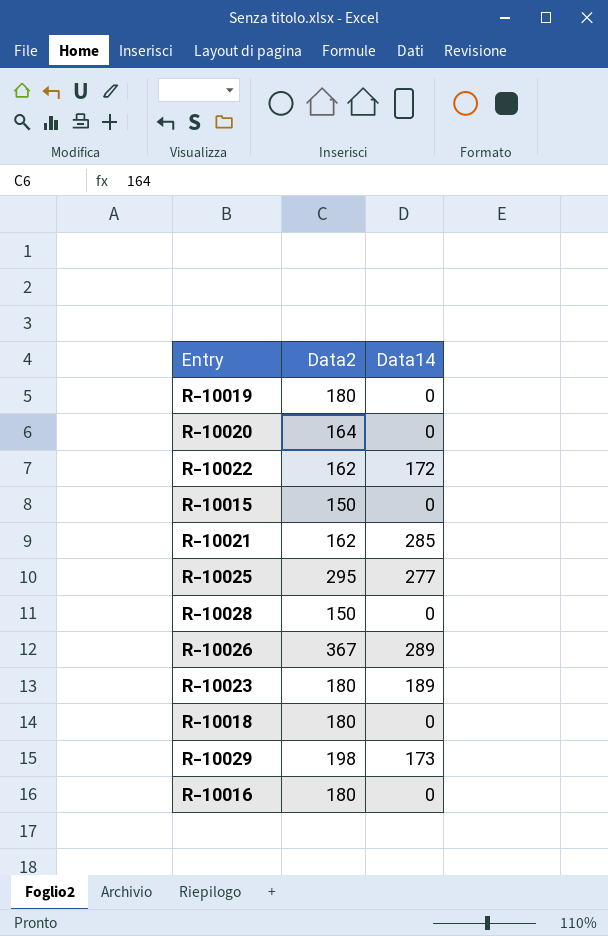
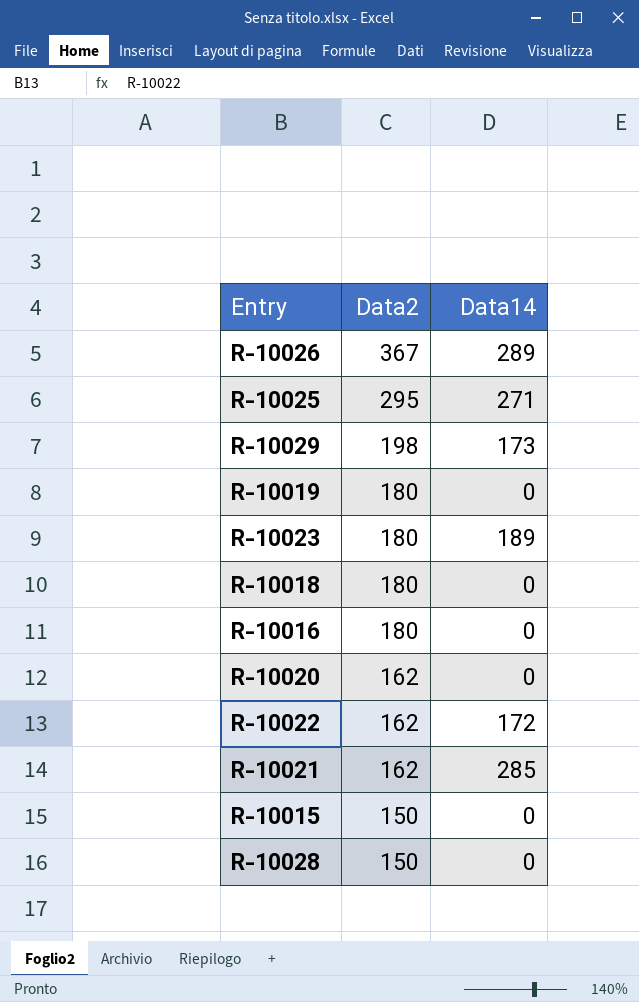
row order: none -> Data2 descending
R-10025 | Data14: 277 -> 271
R-10020 | Data2: 164 -> 162

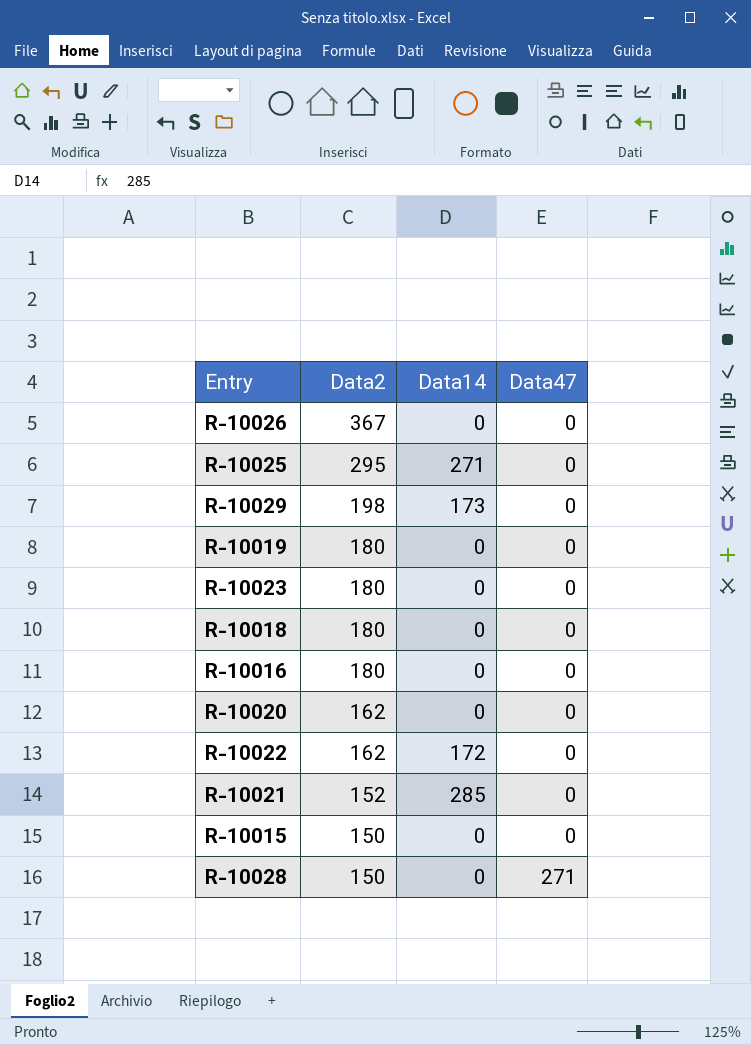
column Data47 | position: none -> 4
R-10026 | Data14: 289 -> 0
R-10023 | Data14: 189 -> 0
R-10021 | Data2: 162 -> 152

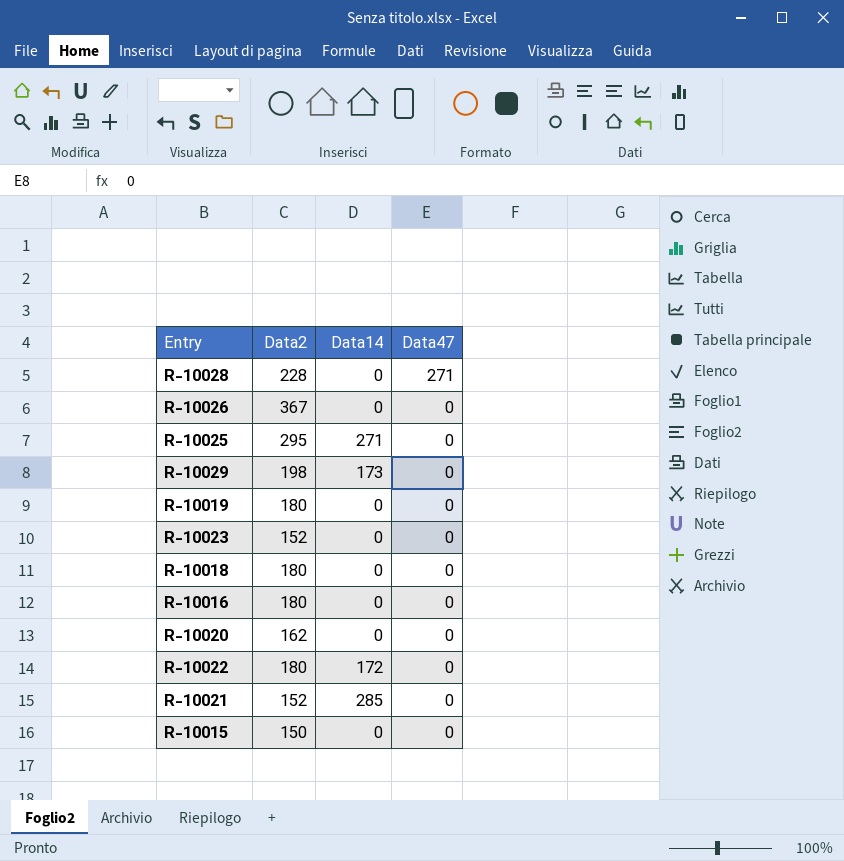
row order: Data2 descending -> Data47 descending
R-10028 | Data2: 150 -> 228
R-10023 | Data2: 180 -> 152
R-10022 | Data2: 162 -> 180

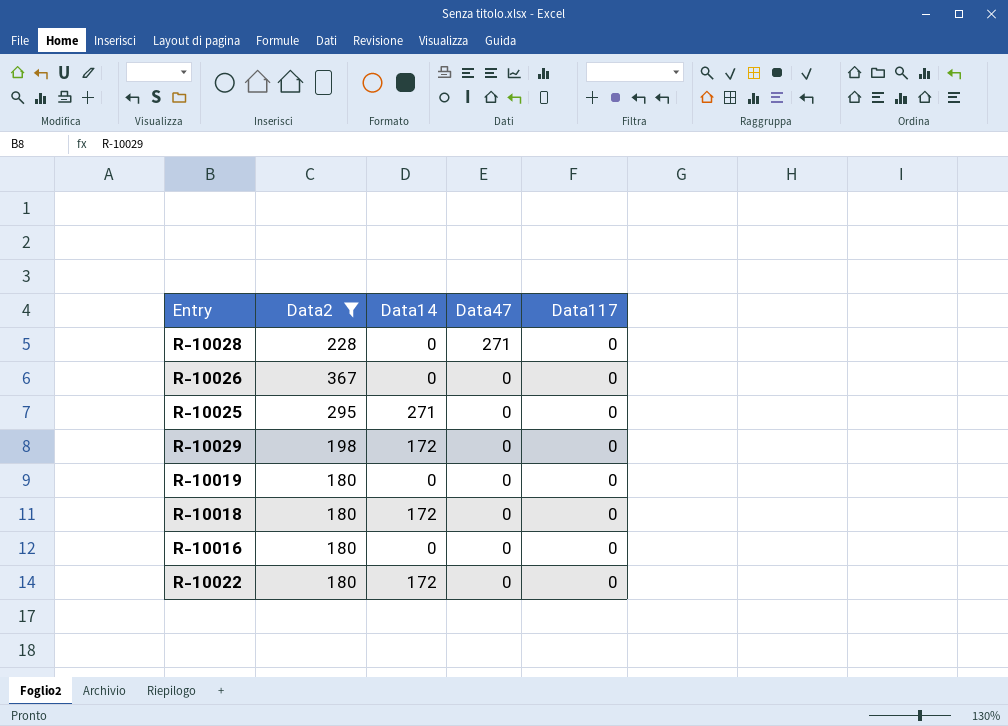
filter: none -> Data2 >= 180
column Data117 | position: none -> 5
R-10029 | Data14: 173 -> 172
R-10018 | Data14: 0 -> 172

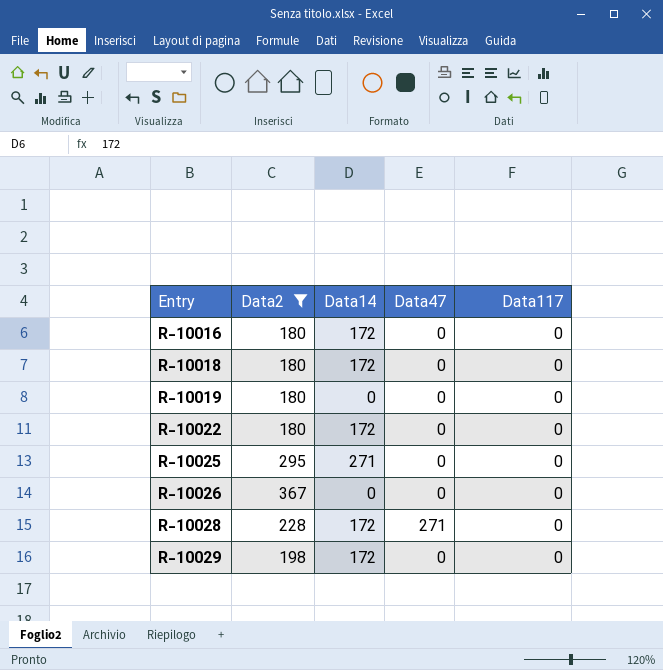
row order: Data47 descending -> Entry ascending
R-10016 | Data14: 0 -> 172
R-10028 | Data14: 0 -> 172

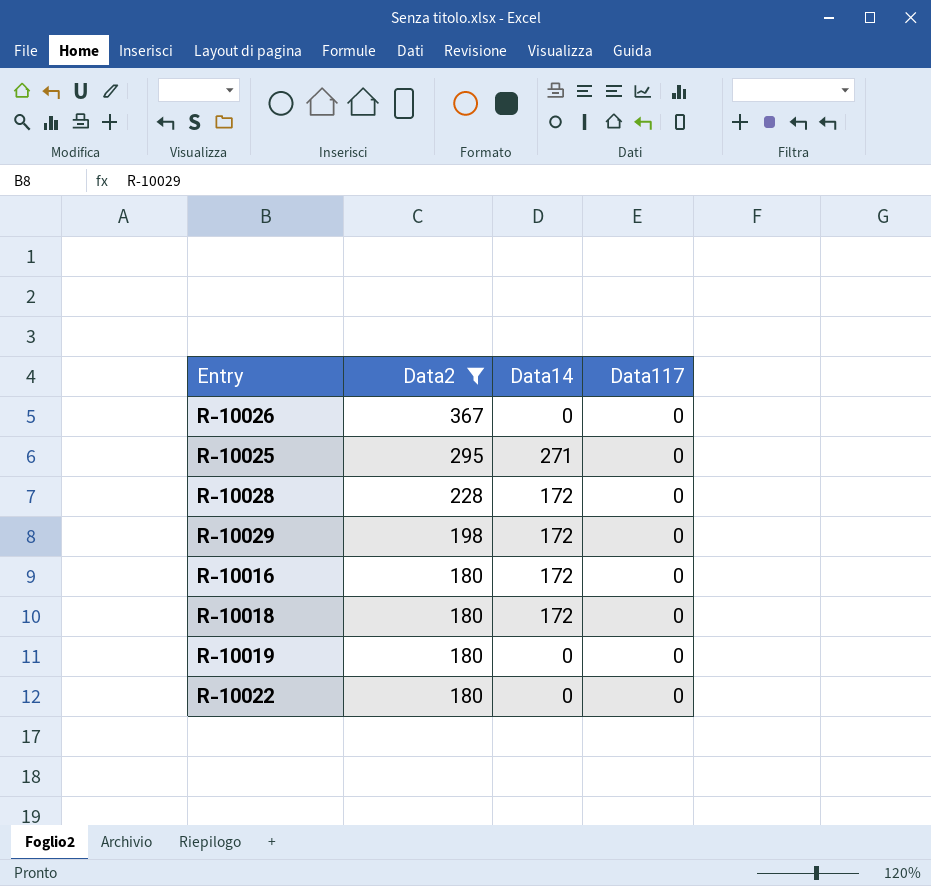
row order: Entry ascending -> Data2 descending
column Data47 | position: 4 -> none
R-10022 | Data14: 172 -> 0

